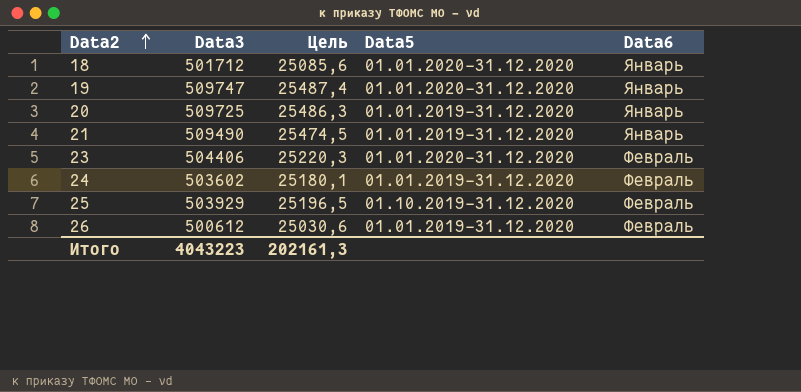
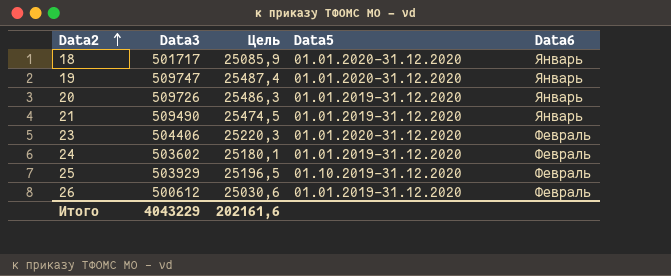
18 | Data3: 501712 -> 501717
18 | Цель: 25085,6 -> 25085,9
20 | Data3: 509725 -> 509726
Итого | Data3: 4043223 -> 4043229
Итого | Цель: 202161,3 -> 202161,6

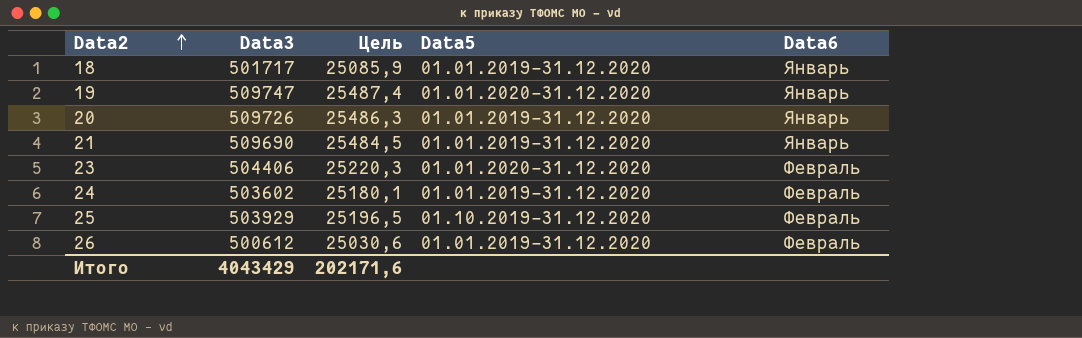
18 | Data5: 01.01.2020-31.12.2020 -> 01.01.2019-31.12.2020
21 | Data3: 509490 -> 509690
21 | Цель: 25474,5 -> 25484,5
Итого | Data3: 4043229 -> 4043429
Итого | Цель: 202161,6 -> 202171,6

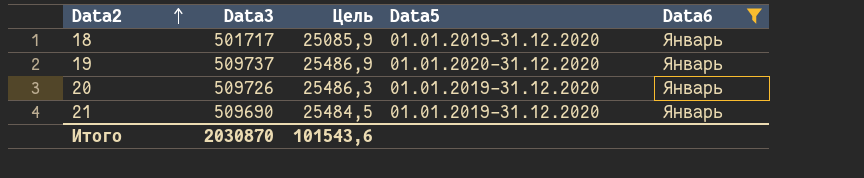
filter: none -> Data6 = Январь
19 | Data3: 509747 -> 509737
19 | Цель: 25487,4 -> 25486,9
Итого | Data3: 4043429 -> 2030870
Итого | Цель: 202171,6 -> 101543,6

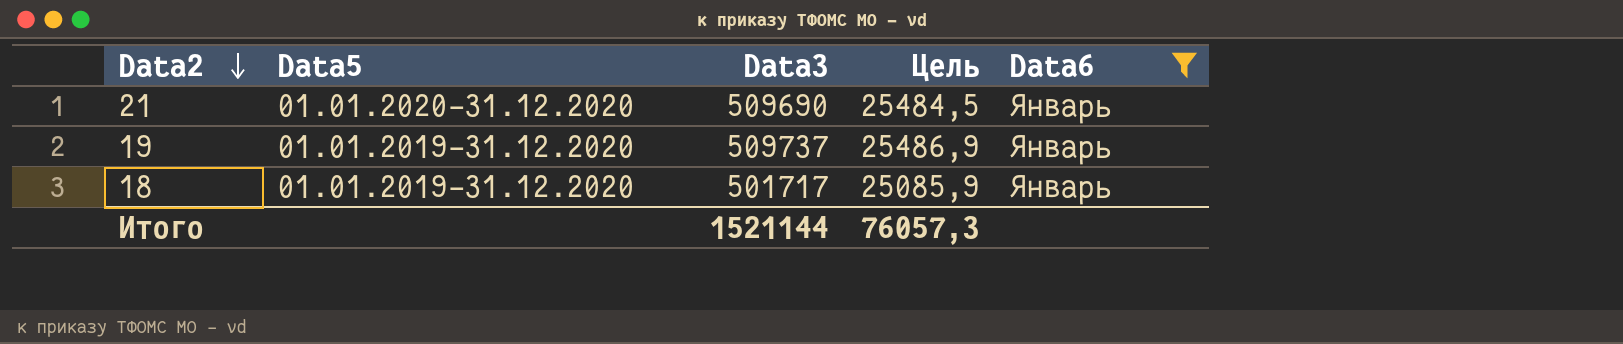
row order: Data2 ascending -> Data2 descending
column Data5 | position: 4 -> 2
row 20: 509726 | 25486,3 | 01.01.2019-31.12.2020 | Январь -> none
21 | Data5: 01.01.2019-31.12.2020 -> 01.01.2020-31.12.2020
19 | Data5: 01.01.2020-31.12.2020 -> 01.01.2019-31.12.2020
Итого | Data3: 2030870 -> 1521144
Итого | Цель: 101543,6 -> 76057,3

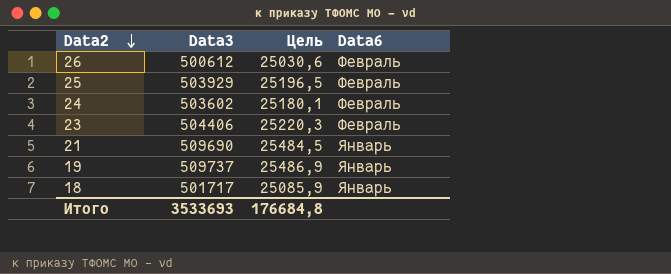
filter: Data6 = Январь -> none
column Data5 | position: 2 -> none
Итого | Data3: 1521144 -> 3533693
Итого | Цель: 76057,3 -> 176684,8

